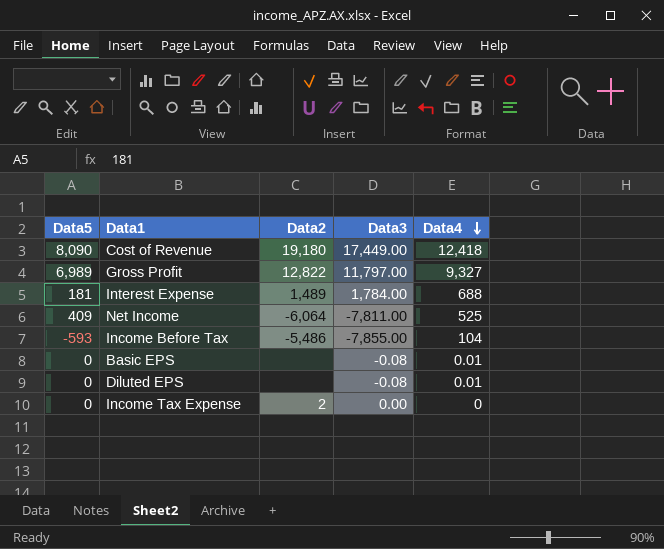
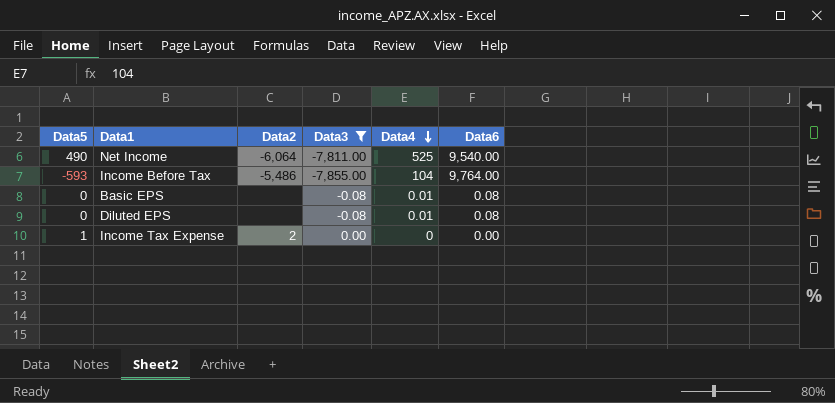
filter: none -> Data3 <= 0.00
column Data6 | position: none -> 6
Net Income | Data5: 409 -> 490
Income Tax Expense | Data5: 0 -> 1

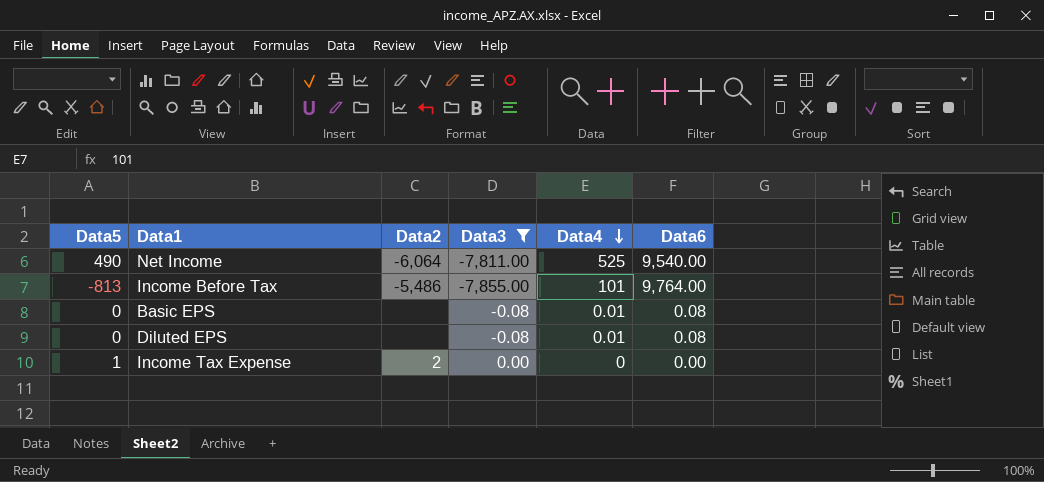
Income Before Tax | Data5: -593 -> -813
Income Before Tax | Data4: 104 -> 101

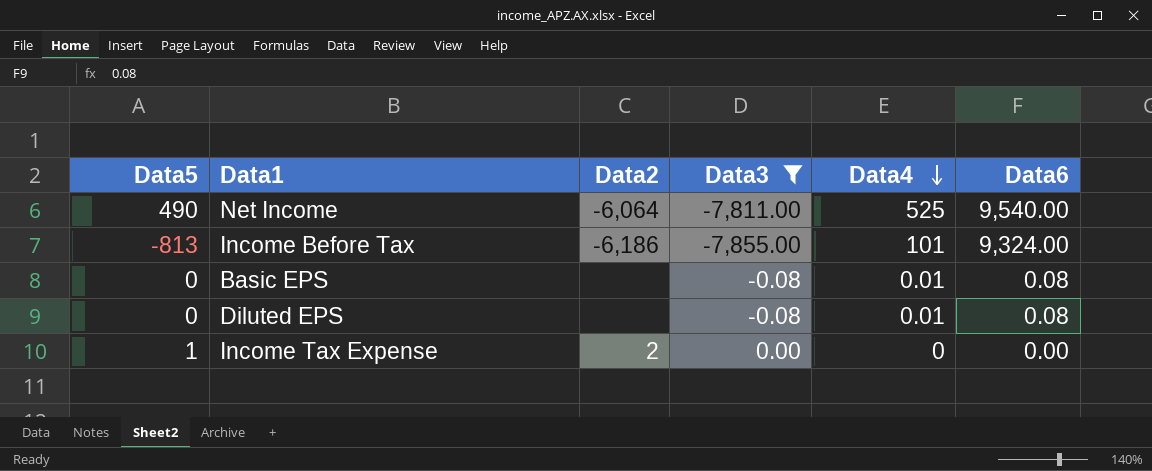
Income Before Tax | Data2: -5,486 -> -6,186
Income Before Tax | Data6: 9,764.00 -> 9,324.00

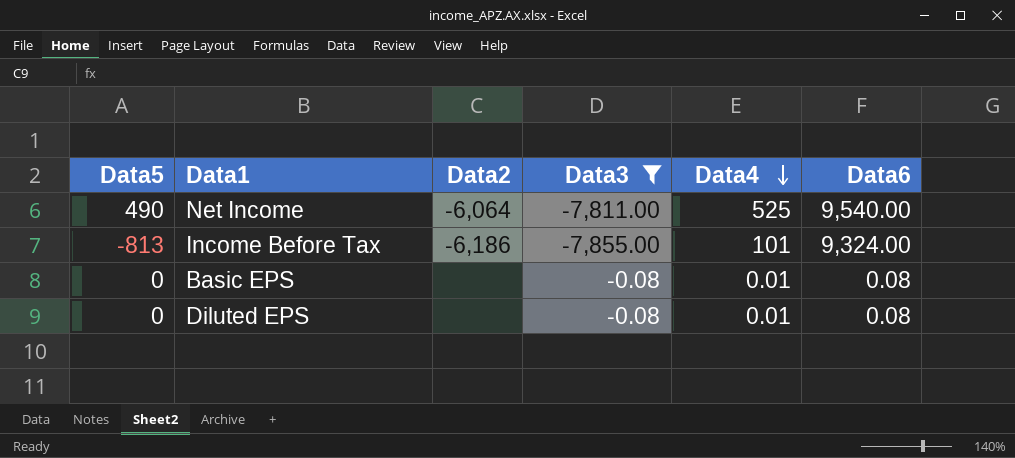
row Income Tax Expense: 1 | 2 | 0.00 | 0 | 0.00 -> none

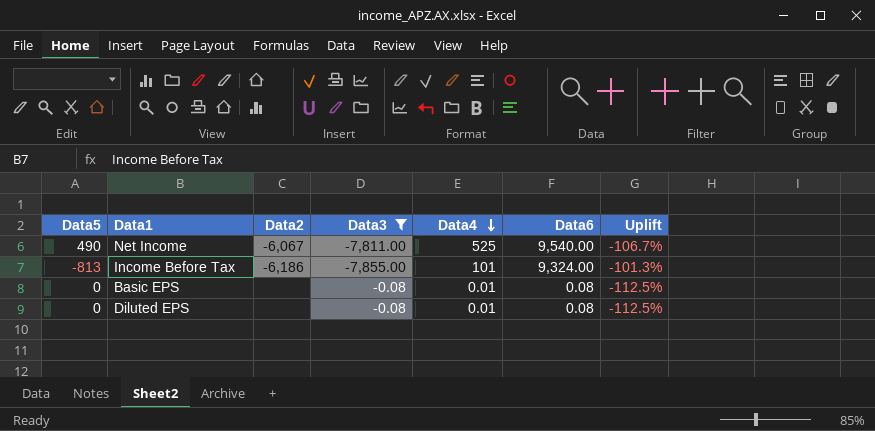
column Uplift | formula: none -> ([Data4] - [Data3]) / [Data3]
Net Income | Data2: -6,064 -> -6,067

